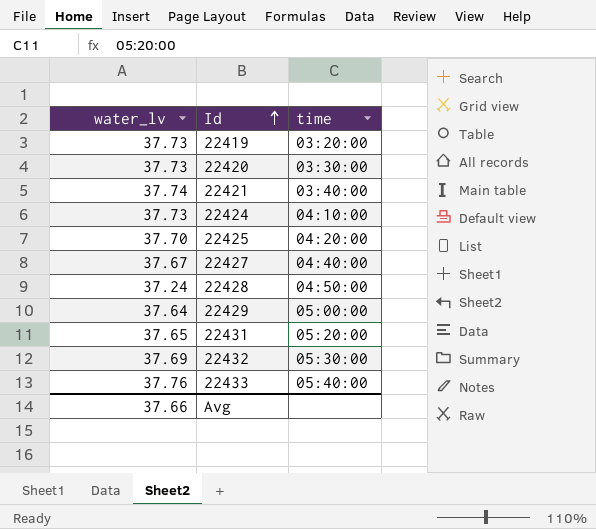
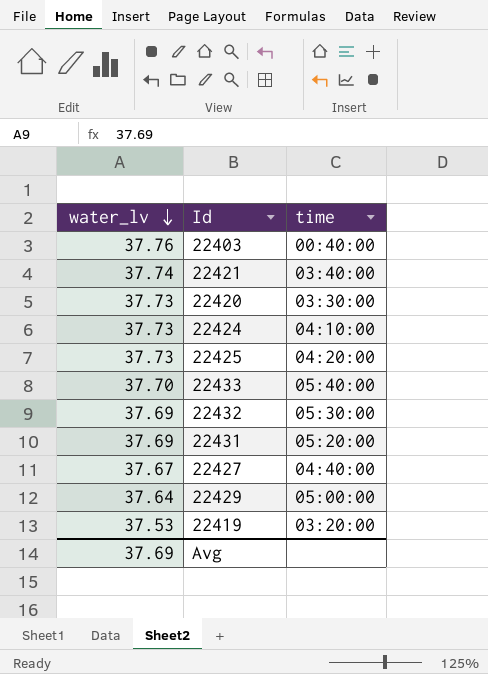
row order: Id ascending -> water_lv descending
row 22428: 37.24 | 04:50:00 -> none
row 22403: none -> 37.76 | 00:40:00
22425 | water_lv: 37.70 -> 37.73
22433 | water_lv: 37.76 -> 37.70
22431 | water_lv: 37.65 -> 37.69
22419 | water_lv: 37.73 -> 37.53
Avg | water_lv: 37.66 -> 37.69

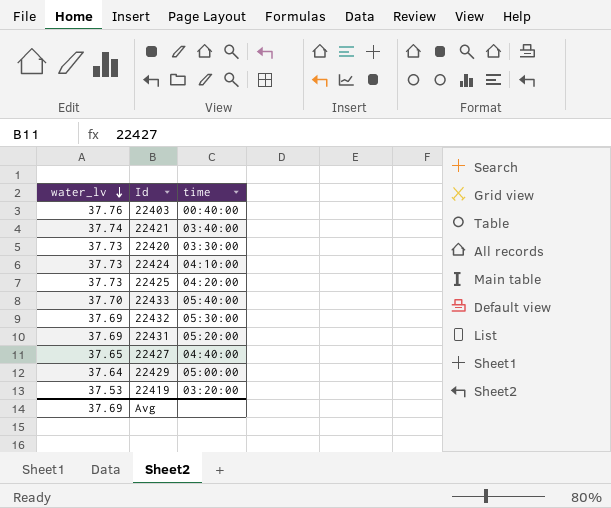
22427 | water_lv: 37.67 -> 37.65

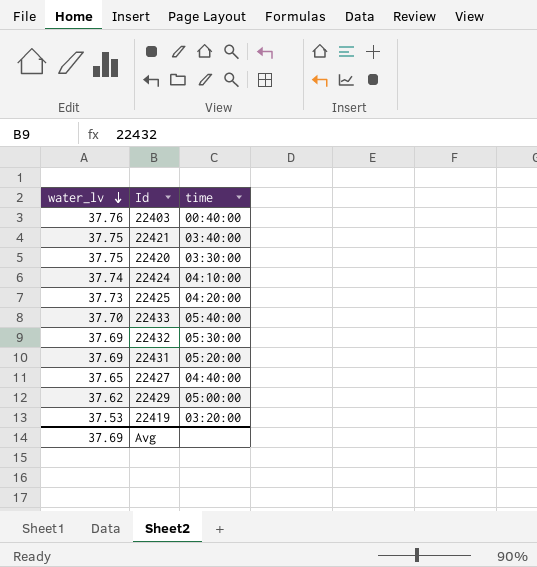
22421 | water_lv: 37.74 -> 37.75
22420 | water_lv: 37.73 -> 37.75
22424 | water_lv: 37.73 -> 37.74
22429 | water_lv: 37.64 -> 37.62

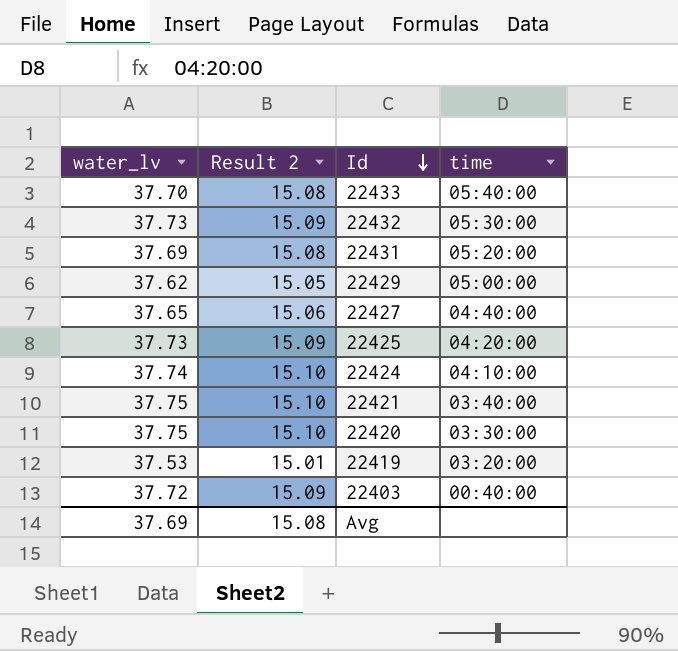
row order: water_lv descending -> Id descending
column Result 2 | formula: none -> [water_lv] * 0.4
22432 | water_lv: 37.69 -> 37.73
22403 | water_lv: 37.76 -> 37.72

